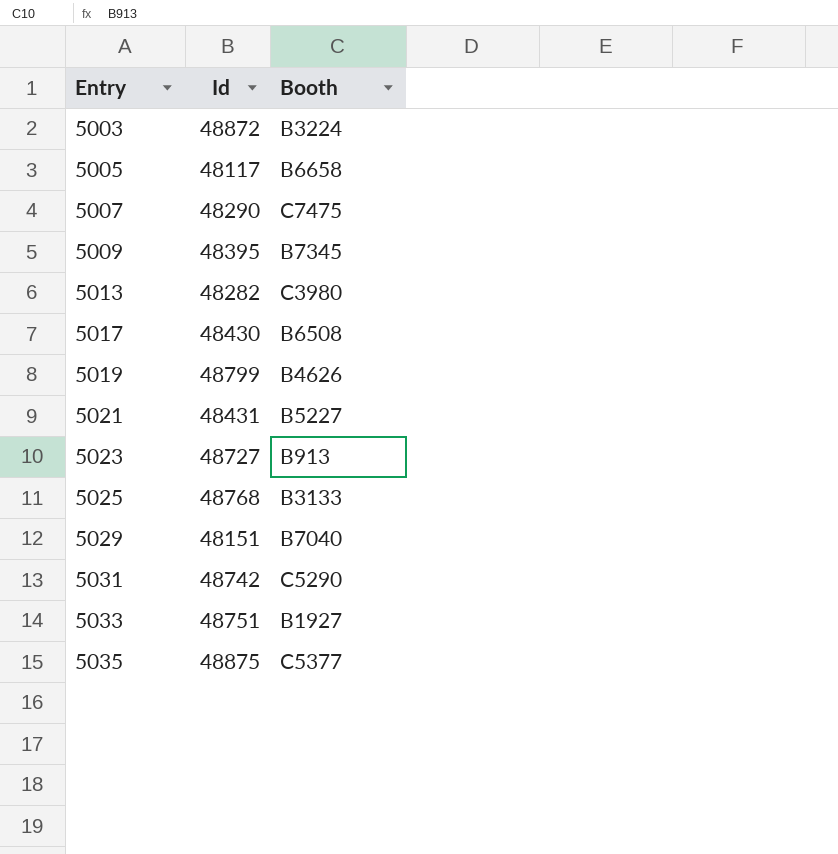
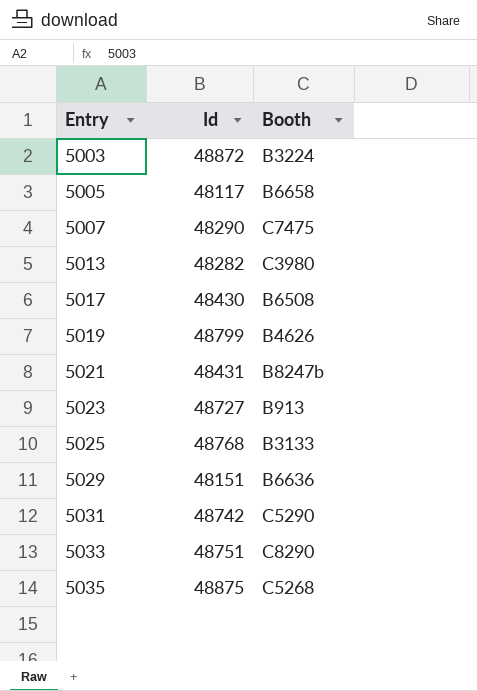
row 5009: 48395 | B7345 -> none
5021 | Booth: B5227 -> B8247b
5029 | Booth: B7040 -> B6636
5033 | Booth: B1927 -> C8290
5035 | Booth: C5377 -> C5268

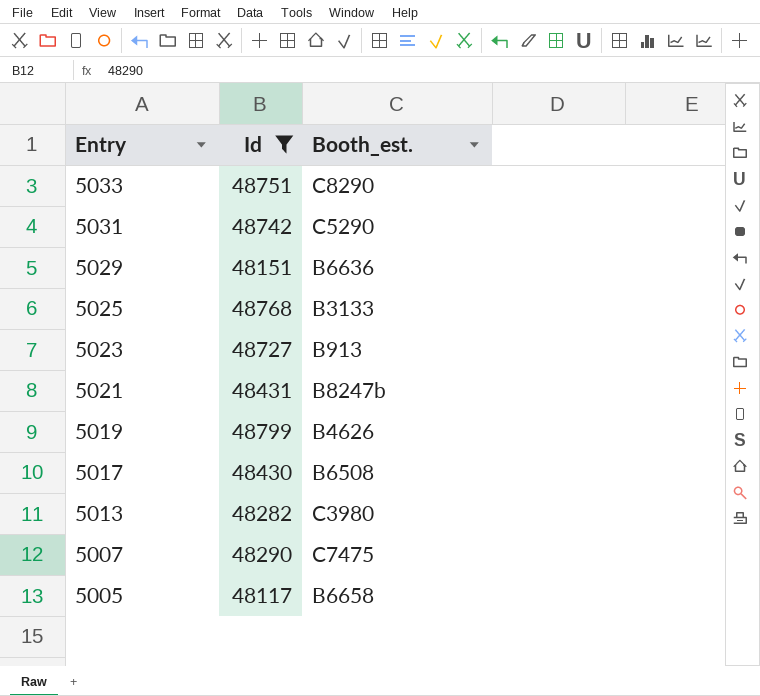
filter: none -> Id <= 48799
row order: Entry ascending -> Entry descending
column name: Booth -> Booth_est.

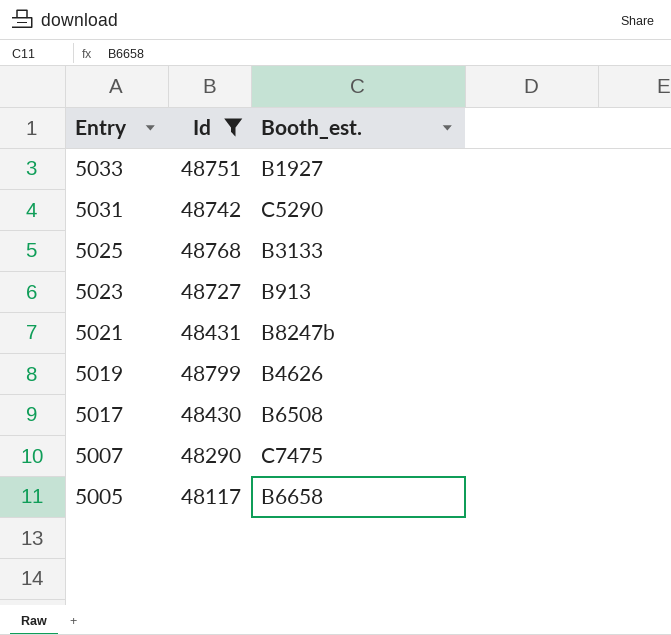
row 5029: 48151 | B6636 -> none
row 5013: 48282 | C3980 -> none
5033 | Booth_est.: C8290 -> B1927

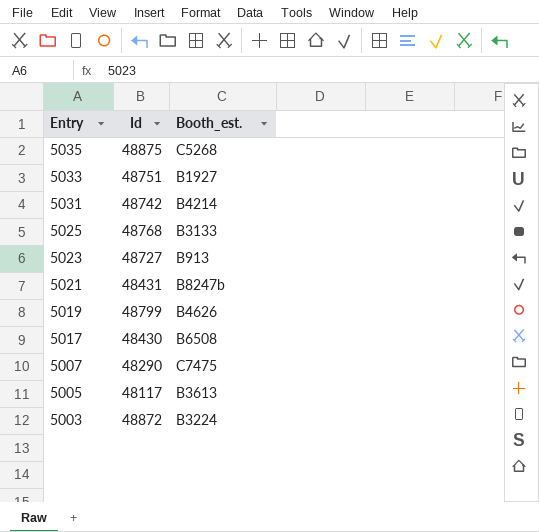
filter: Id <= 48799 -> none
5031 | Booth_est.: C5290 -> B4214
5005 | Booth_est.: B6658 -> B3613

